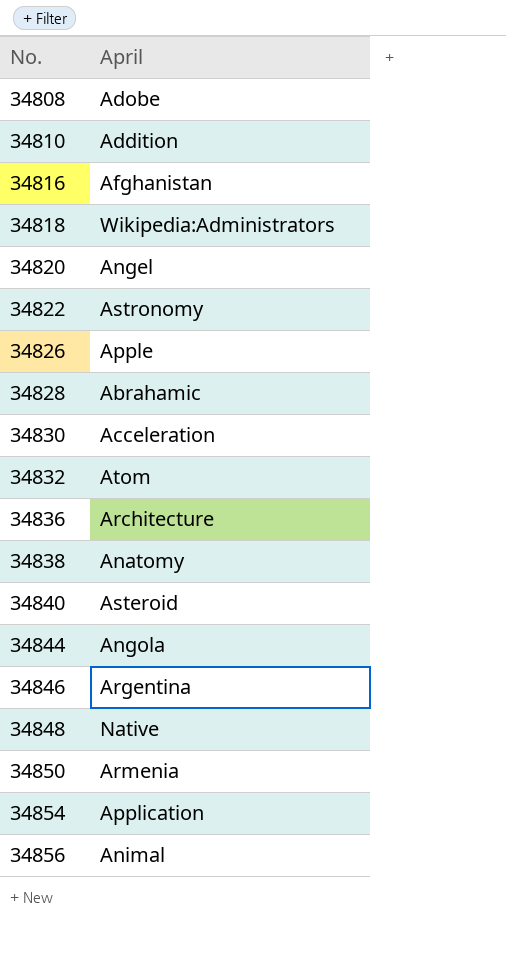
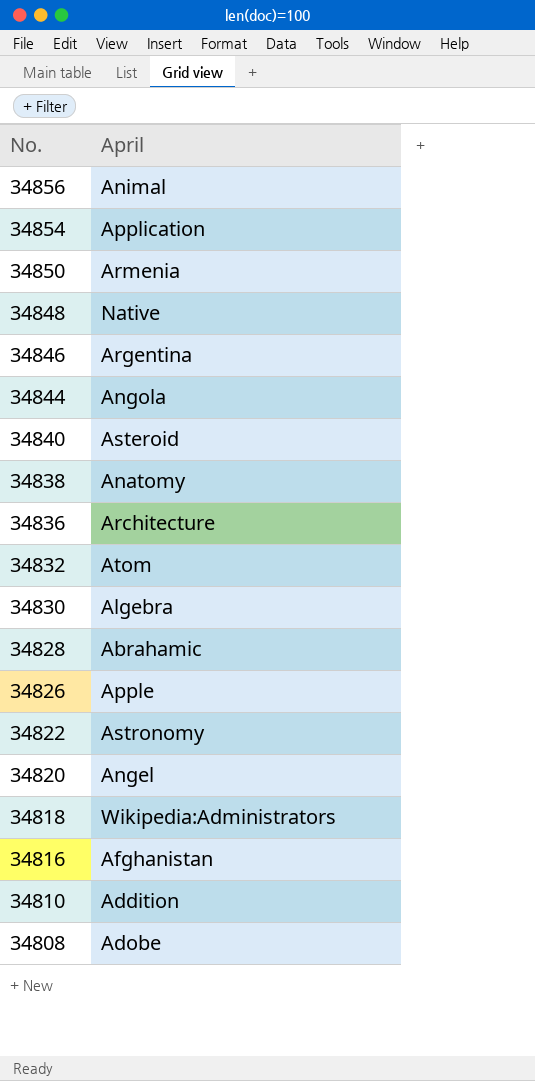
row order: No. ascending -> No. descending
34830 | April: Acceleration -> Algebra

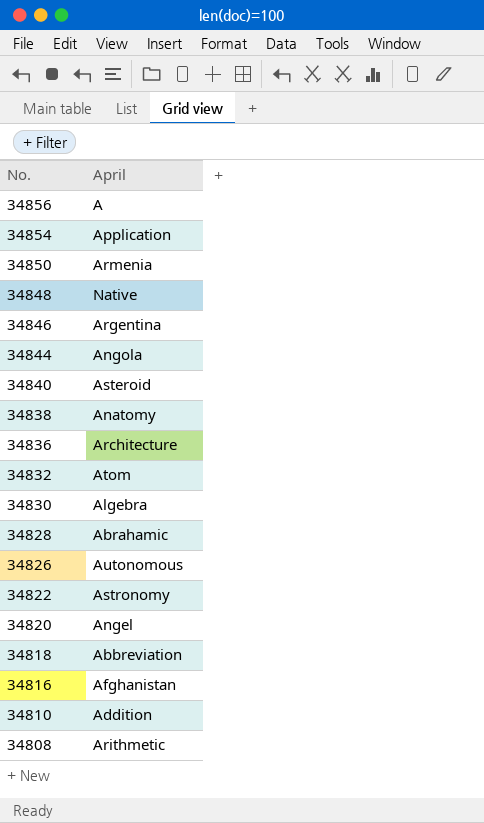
34856 | April: Animal -> A
34826 | April: Apple -> Autonomous
34818 | April: Wikipedia:Administrators -> Abbreviation
34808 | April: Adobe -> Arithmetic

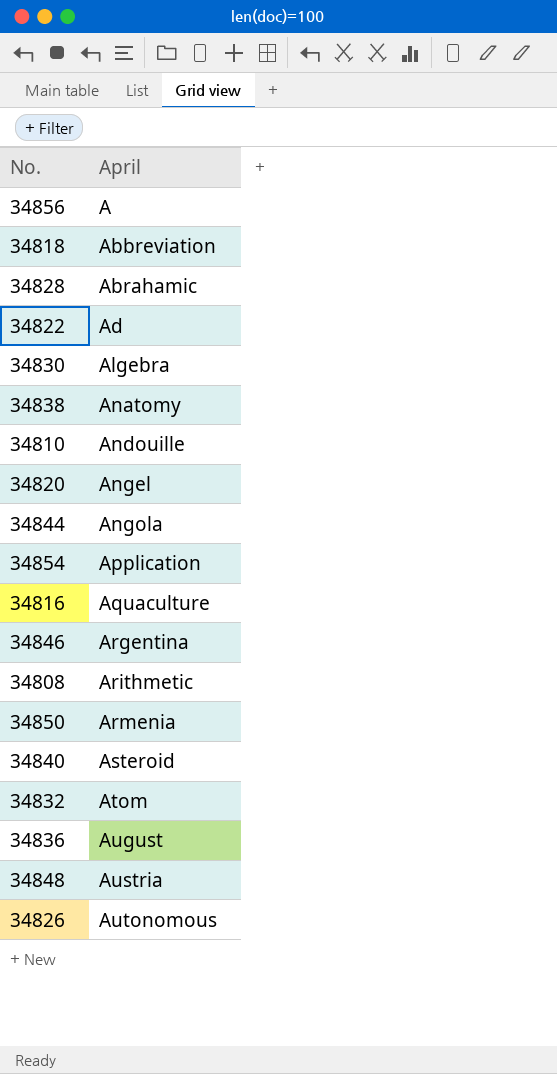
row order: No. descending -> April ascending
34822 | April: Astronomy -> Ad
34810 | April: Addition -> Andouille
34816 | April: Afghanistan -> Aquaculture
34836 | April: Architecture -> August
34848 | April: Native -> Austria

